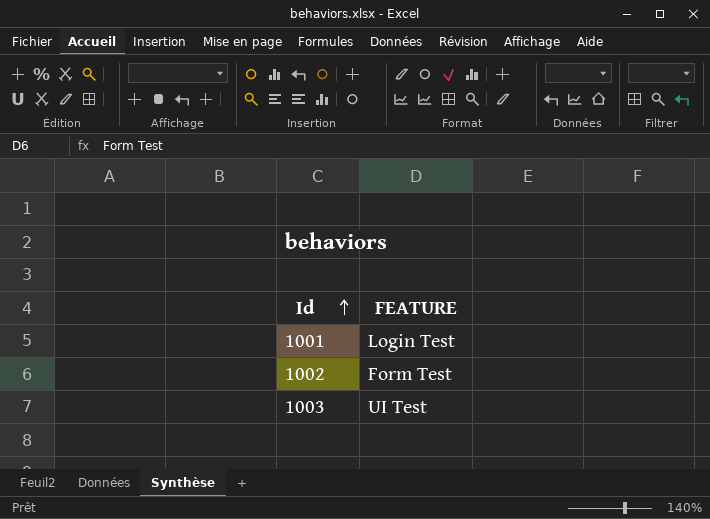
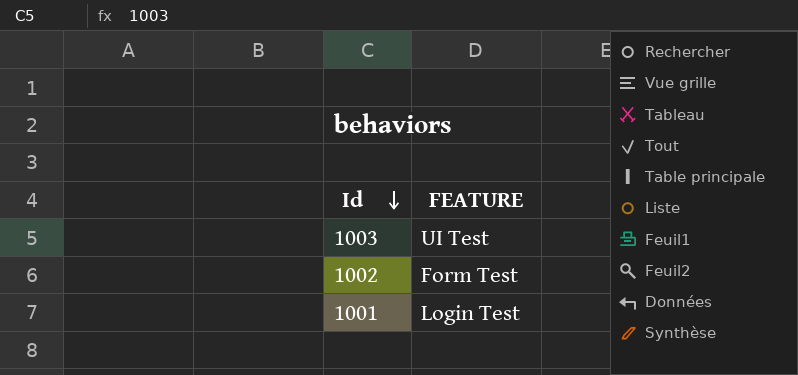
row order: Id ascending -> Id descending

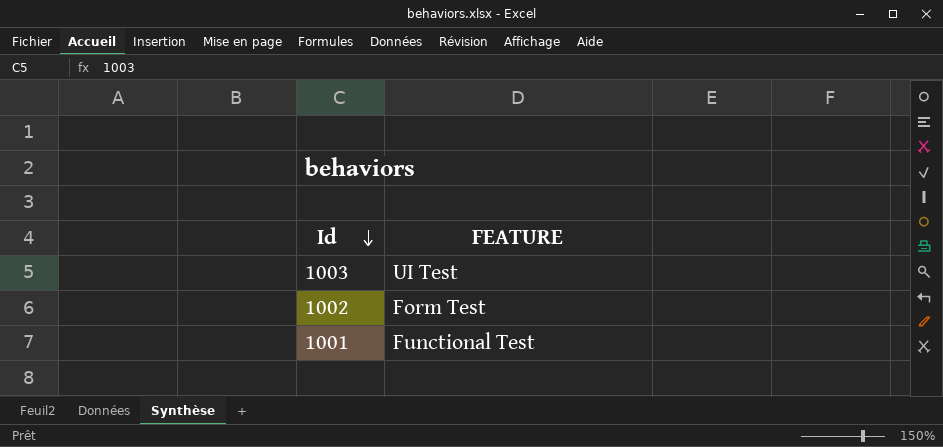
1001 | FEATURE: Login Test -> Functional Test

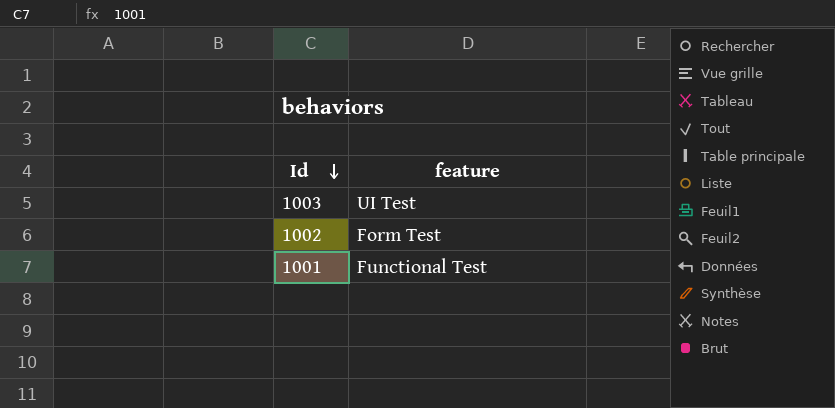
column name: FEATURE -> feature

